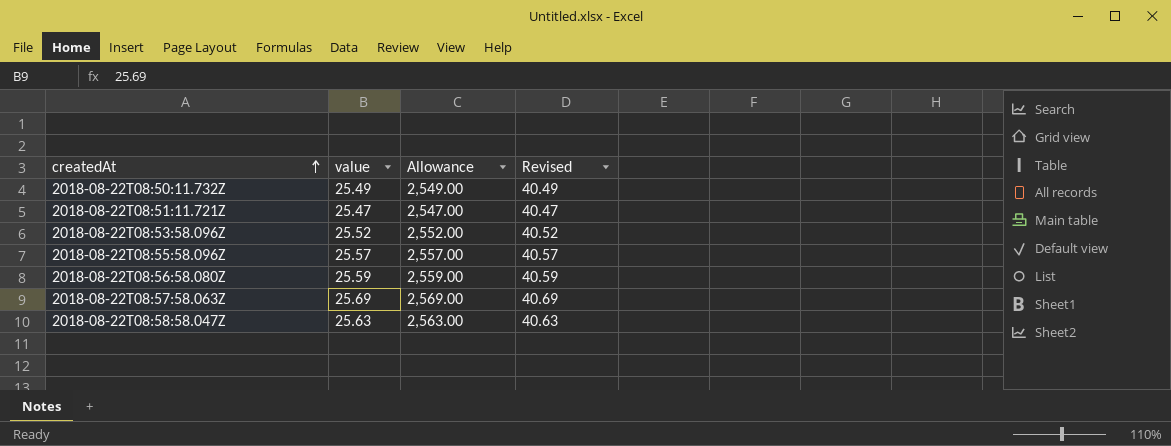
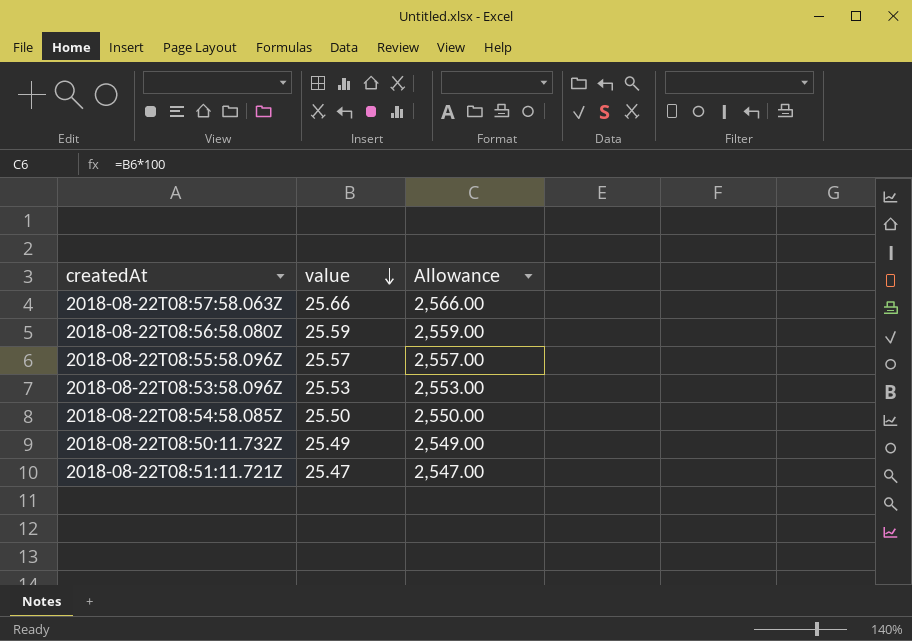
row order: createdAt ascending -> value descending
column Revised | formula: [value] + 15 -> none
row 2018-08-22T08:58:58.047Z: 25.63 | 2,563.00 | 40.63 -> none
2018-08-22T08:57:58.063Z | value: 25.69 -> 25.66
2018-08-22T08:57:58.063Z | Allowance: 2,569.00 -> 2,566.00
2018-08-22T08:53:58.096Z | value: 25.52 -> 25.53
2018-08-22T08:53:58.096Z | Allowance: 2,552.00 -> 2,553.00
row 2018-08-22T08:54:58.085Z: none -> 25.50 | 2,550.00

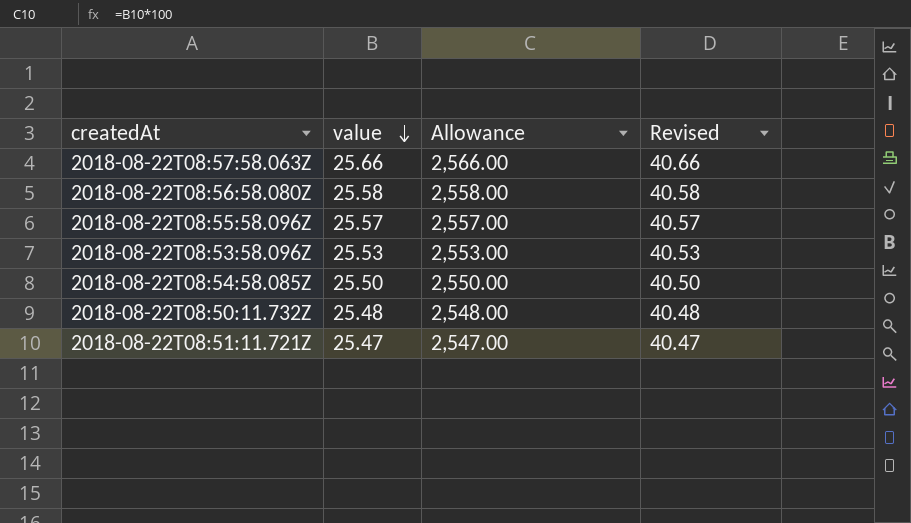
column Revised | formula: none -> [value] + 15
2018-08-22T08:56:58.080Z | value: 25.59 -> 25.58
2018-08-22T08:56:58.080Z | Allowance: 2,559.00 -> 2,558.00
2018-08-22T08:50:11.732Z | value: 25.49 -> 25.48
2018-08-22T08:50:11.732Z | Allowance: 2,549.00 -> 2,548.00

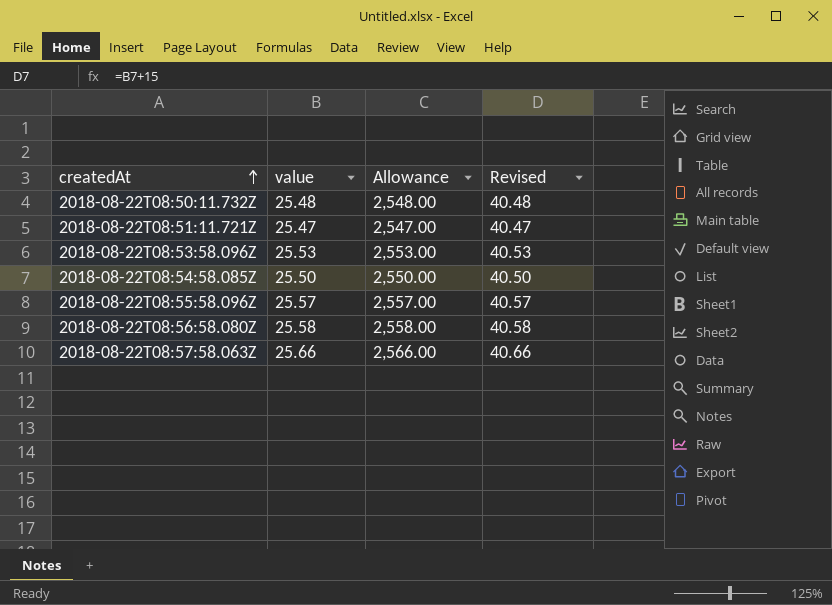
row order: value descending -> createdAt ascending

